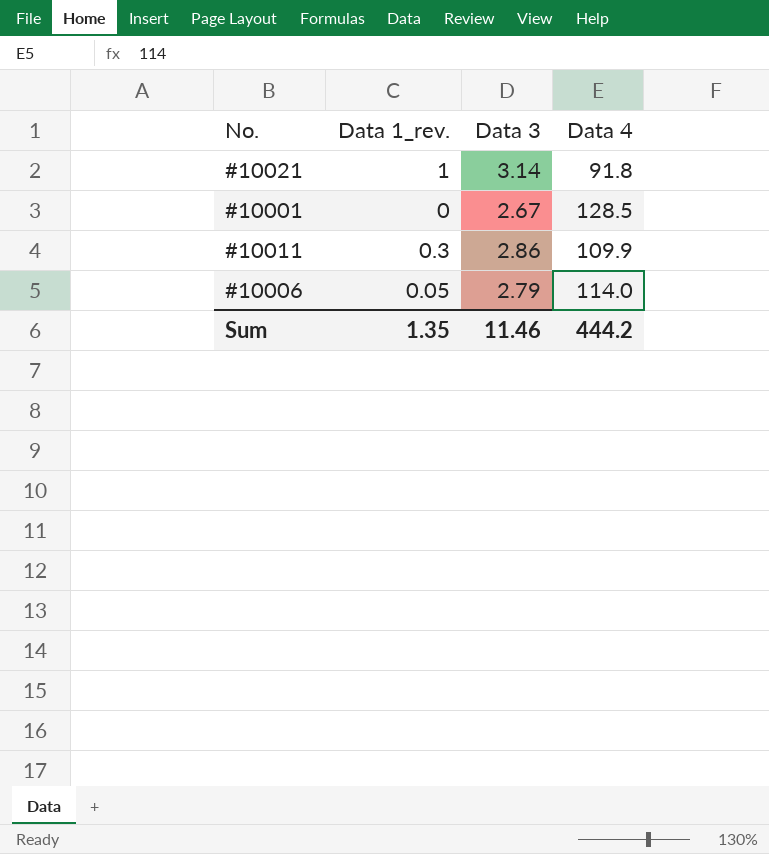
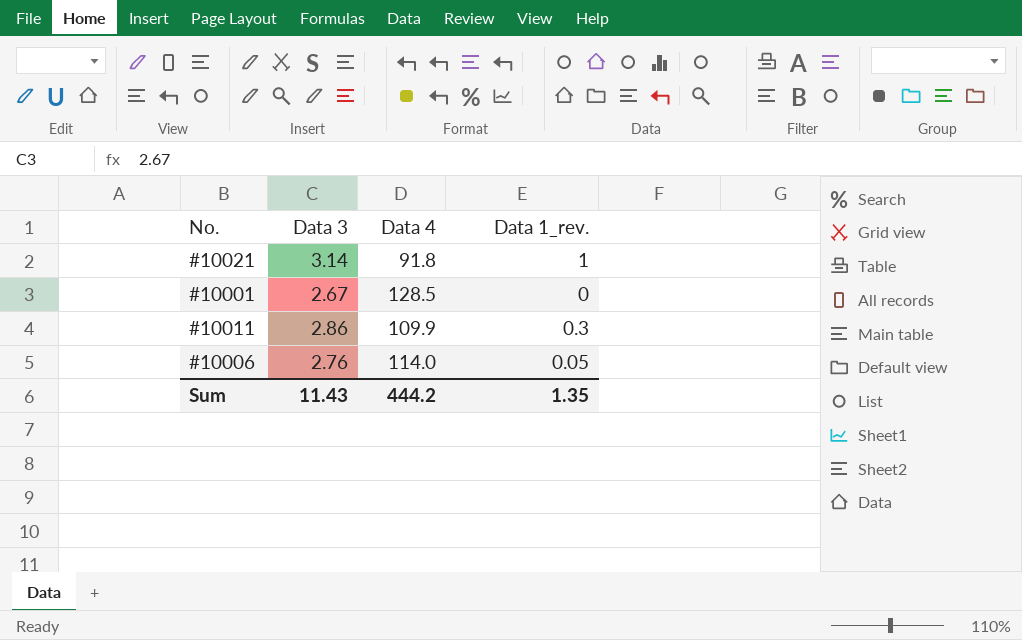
column Data 1_rev. | position: 2 -> 4
#10006 | Data 3: 2.79 -> 2.76
Sum | Data 3: 11.46 -> 11.43

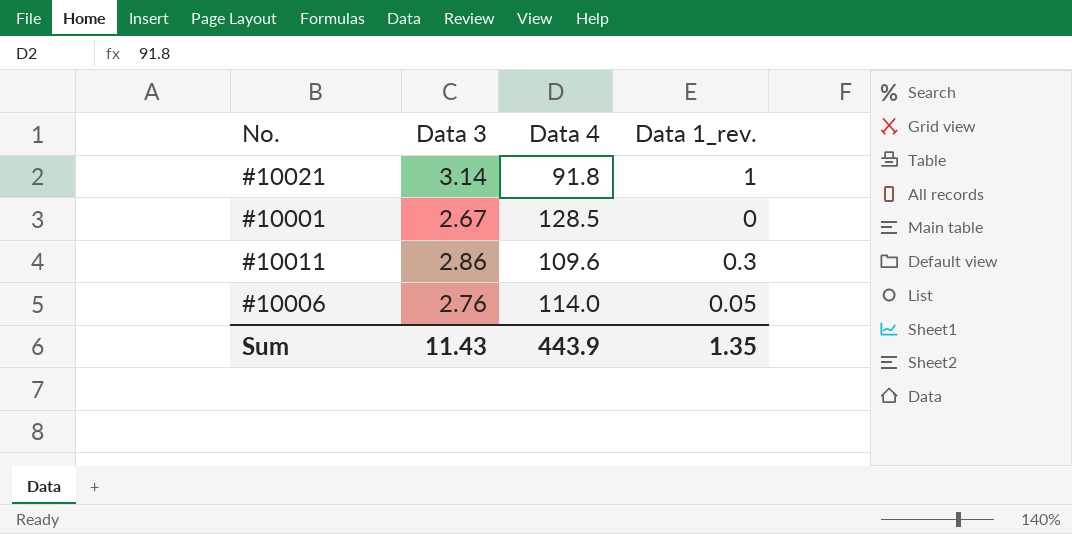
#10011 | Data 4: 109.9 -> 109.6
Sum | Data 4: 444.2 -> 443.9

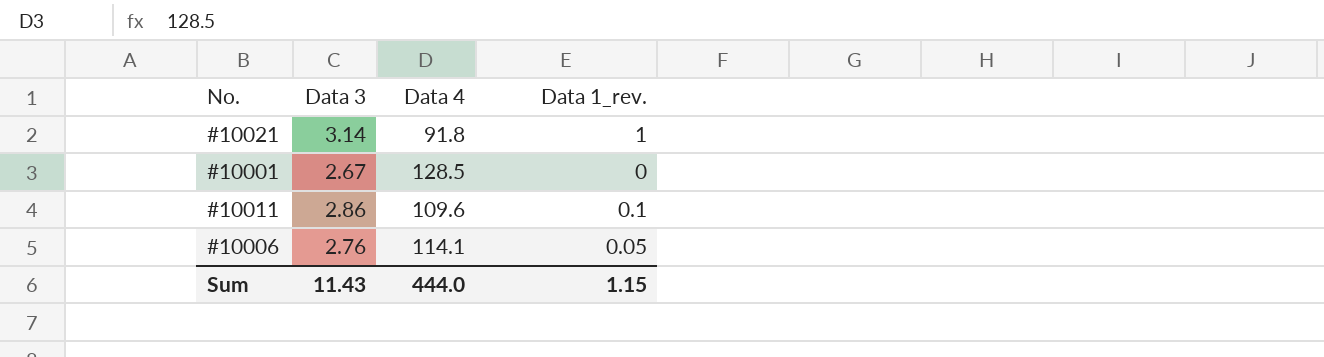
#10011 | Data 1_rev.: 0.3 -> 0.1
#10006 | Data 4: 114.0 -> 114.1
Sum | Data 4: 443.9 -> 444.0
Sum | Data 1_rev.: 1.35 -> 1.15

